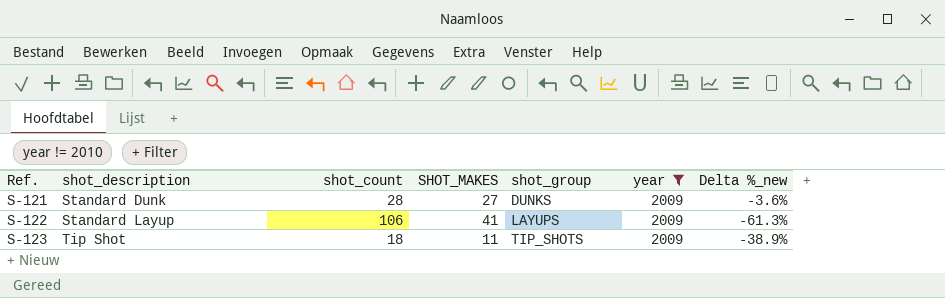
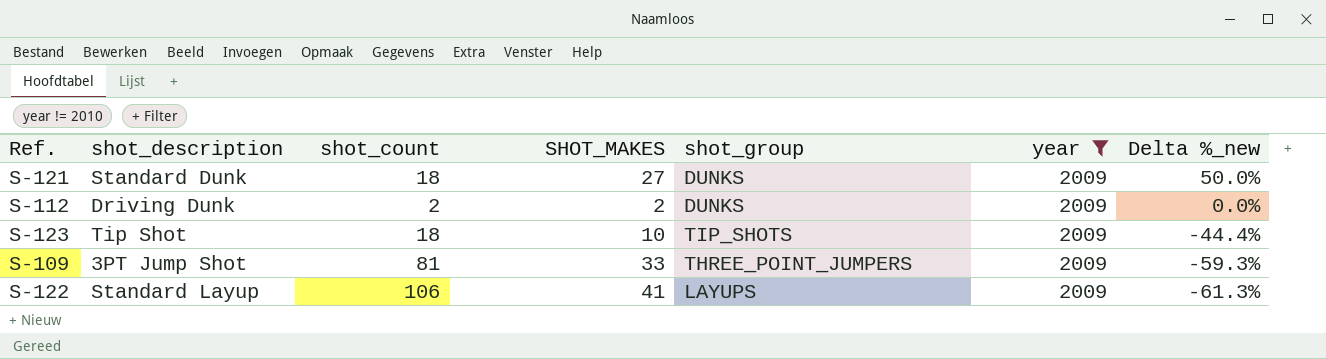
row order: Ref. ascending -> Delta %_new descending
S-121 | shot_count: 28 -> 18
S-121 | Delta %_new: -3.6% -> 50.0%
row S-112: none -> Driving Dunk | 2 | 2 | DUNKS | 2009 | 0.0%
S-123 | SHOT_MAKES: 11 -> 10
S-123 | Delta %_new: -38.9% -> -44.4%
row S-109: none -> 3PT Jump Shot | 81 | 33 | THREE_POINT_JUMPERS | 2009 | -59.3%

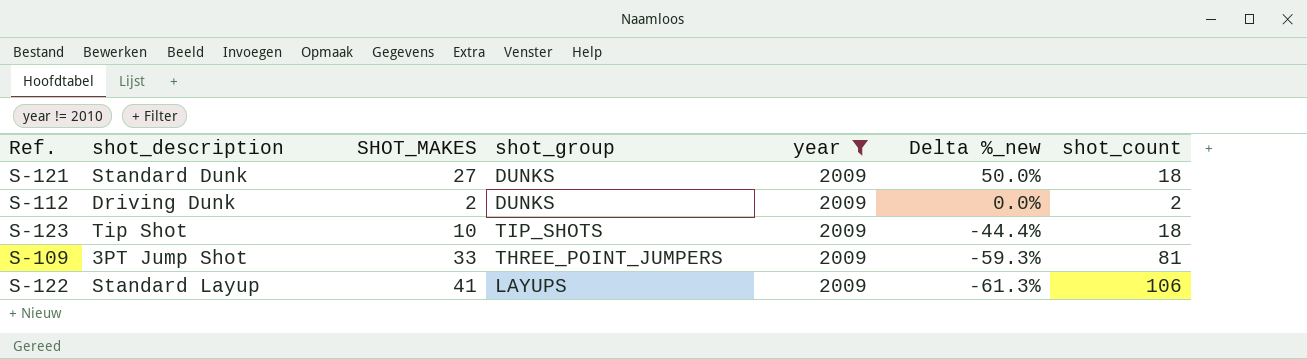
column shot_count | position: 3 -> 7

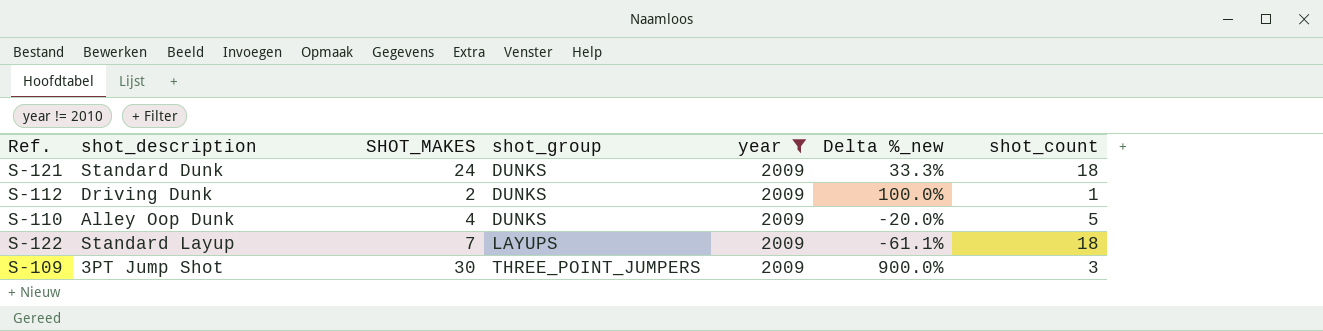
row order: Delta %_new descending -> shot_group ascending
row S-123: Tip Shot | 10 | TIP_SHOTS | 2009 | -44.4% | 18 -> none
S-121 | SHOT_MAKES: 27 -> 24
S-121 | Delta %_new: 50.0% -> 33.3%
S-112 | Delta %_new: 0.0% -> 100.0%
S-112 | shot_count: 2 -> 1
row S-110: none -> Alley Oop Dunk | 4 | DUNKS | 2009 | -20.0% | 5
S-122 | SHOT_MAKES: 41 -> 7
S-122 | Delta %_new: -61.3% -> -61.1%
S-122 | shot_count: 106 -> 18
S-109 | SHOT_MAKES: 33 -> 30
S-109 | Delta %_new: -59.3% -> 900.0%
S-109 | shot_count: 81 -> 3

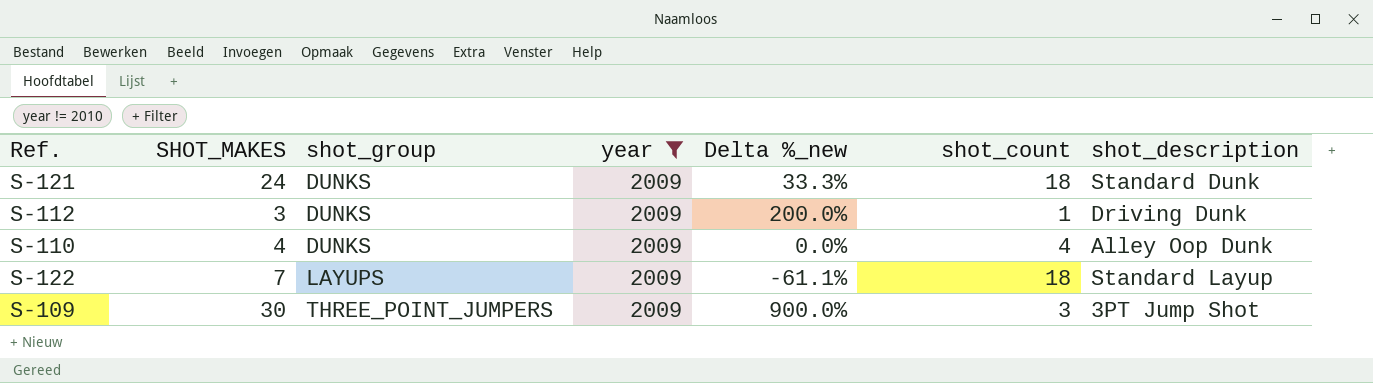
column shot_description | position: 2 -> 7
S-112 | SHOT_MAKES: 2 -> 3
S-112 | Delta %_new: 100.0% -> 200.0%
S-110 | Delta %_new: -20.0% -> 0.0%
S-110 | shot_count: 5 -> 4

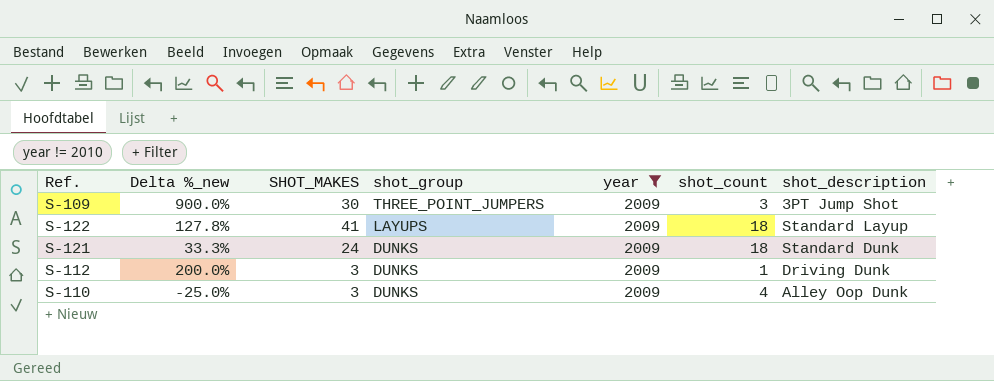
row order: shot_group ascending -> shot_group descending
column Delta %_new | position: 5 -> 2
S-122 | Delta %_new: -61.1% -> 127.8%
S-122 | SHOT_MAKES: 7 -> 41
S-110 | Delta %_new: 0.0% -> -25.0%
S-110 | SHOT_MAKES: 4 -> 3

